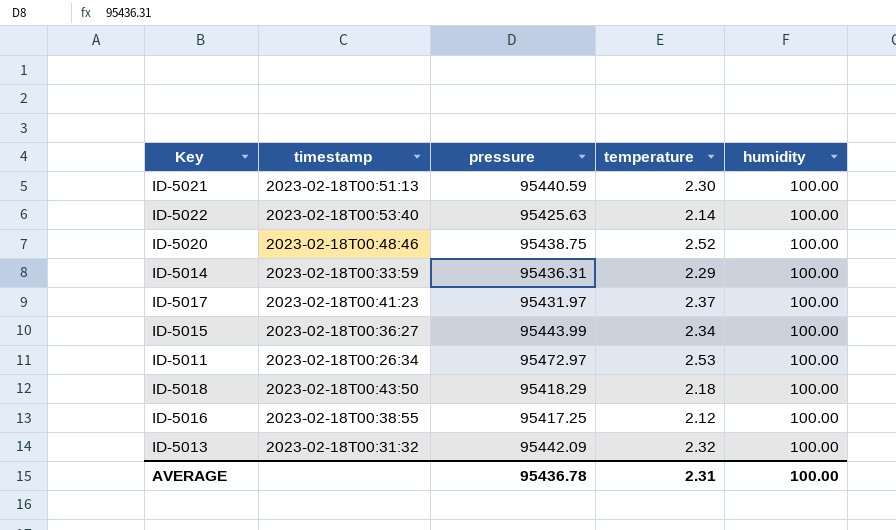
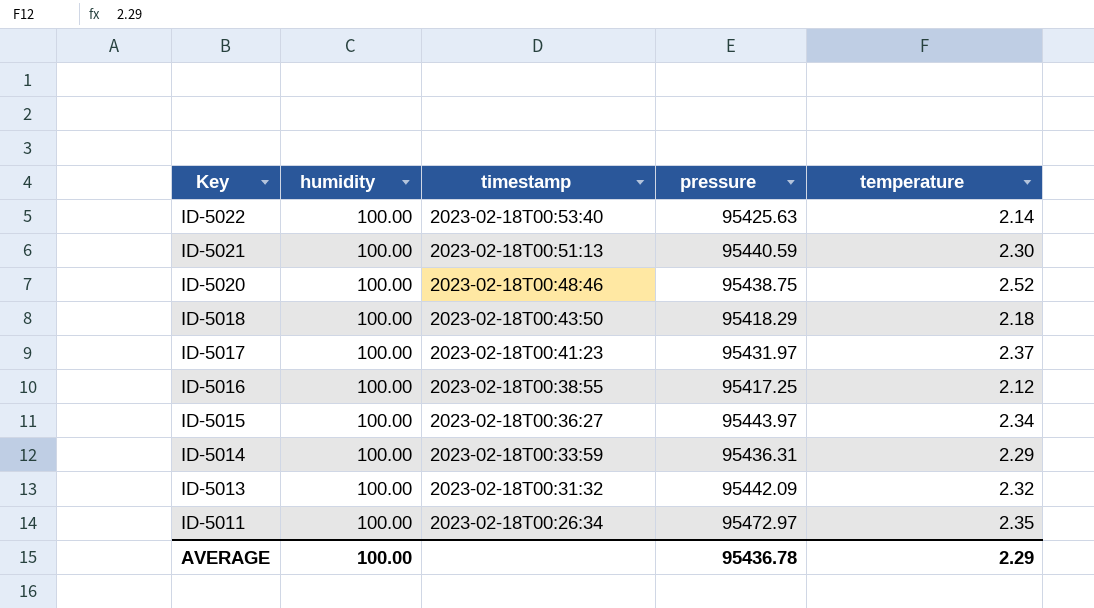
row order: none -> Key descending
column humidity | position: 5 -> 2
ID-5015 | pressure: 95443.99 -> 95443.97
ID-5011 | temperature: 2.53 -> 2.35
AVERAGE | temperature: 2.31 -> 2.29

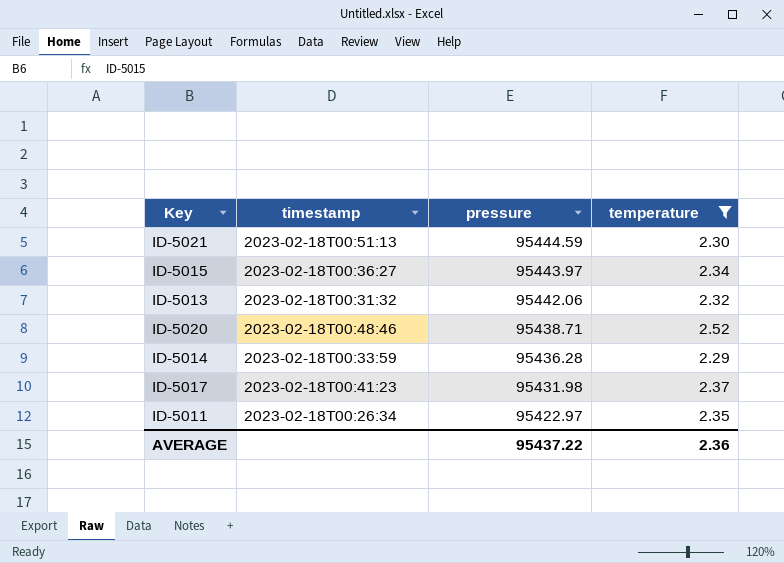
filter: none -> temperature >= 2.29
row order: Key descending -> pressure descending
column humidity | position: 2 -> none
ID-5021 | pressure: 95440.59 -> 95444.59
ID-5013 | pressure: 95442.09 -> 95442.06
ID-5020 | pressure: 95438.75 -> 95438.71
ID-5014 | pressure: 95436.31 -> 95436.28
ID-5017 | pressure: 95431.97 -> 95431.98
ID-5011 | pressure: 95472.97 -> 95422.97
AVERAGE | pressure: 95436.78 -> 95437.22
AVERAGE | temperature: 2.29 -> 2.36

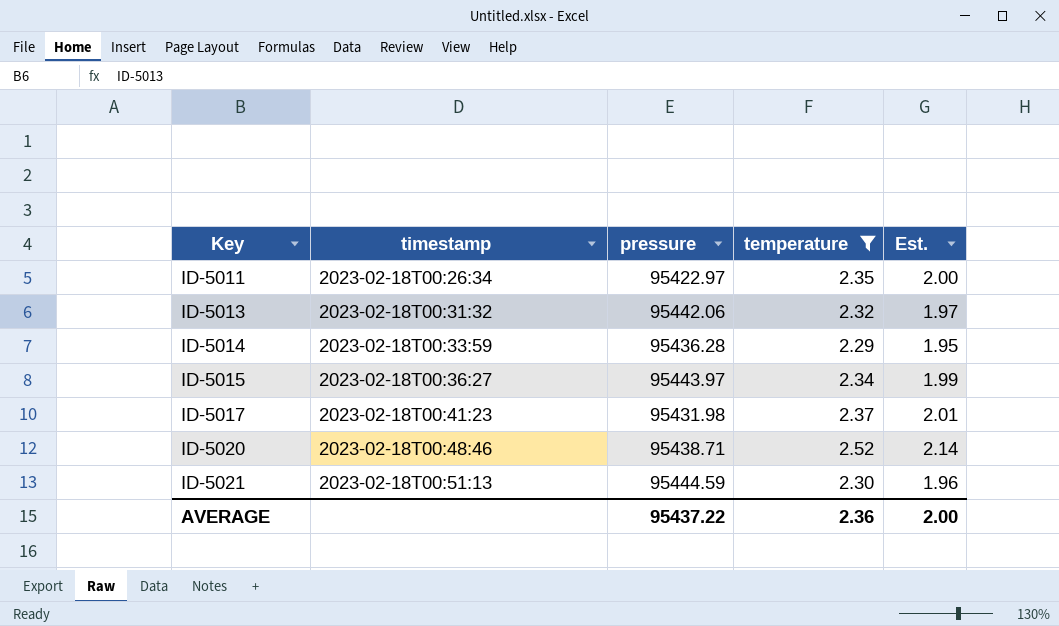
row order: pressure descending -> Key ascending
column Est. | formula: none -> [temperature] * 0.85

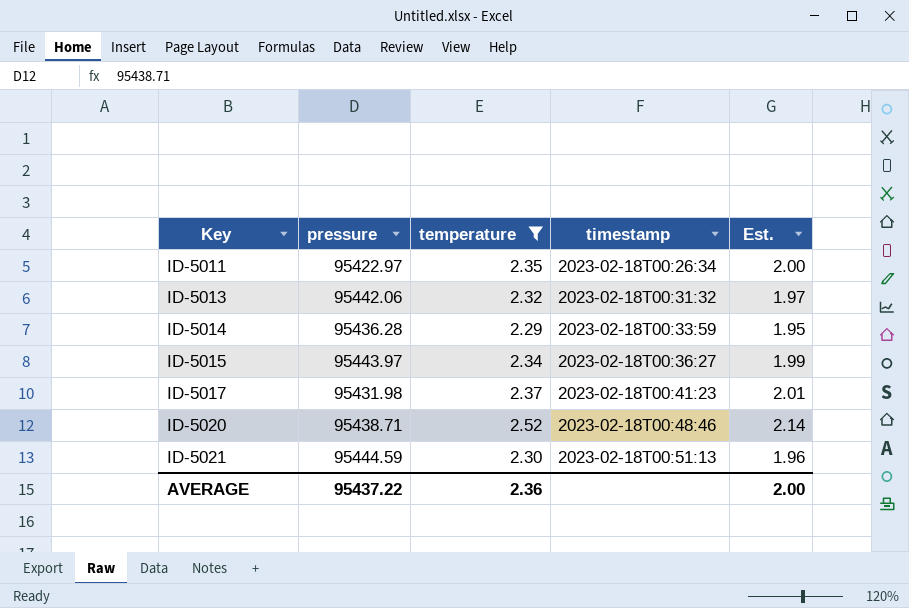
column timestamp | position: 2 -> 4

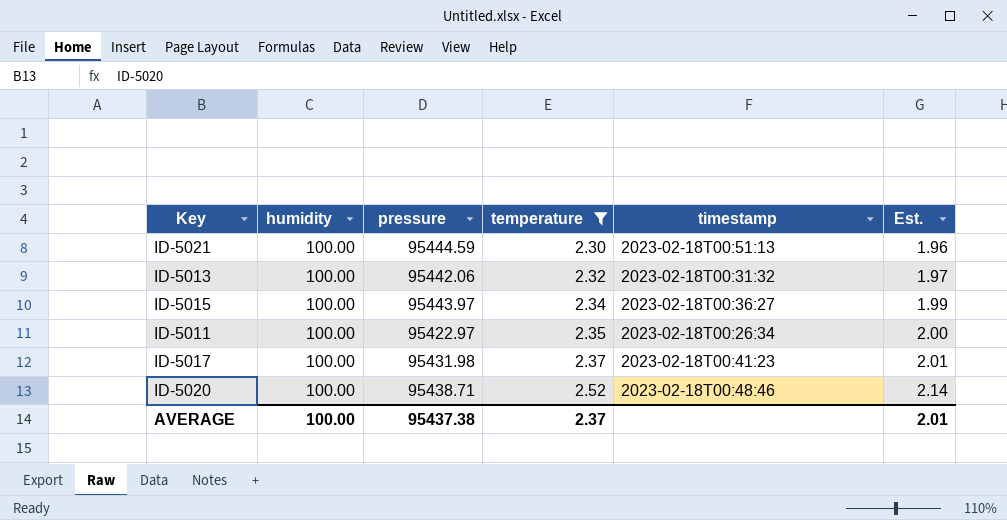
row order: Key ascending -> temperature ascending
column humidity | position: none -> 2
row ID-5014: 95436.28 | 2.29 | 2023-02-18T00:33:59 | 1.95 -> none
AVERAGE | pressure: 95437.22 -> 95437.38
AVERAGE | temperature: 2.36 -> 2.37
AVERAGE | Est.: 2.00 -> 2.01

